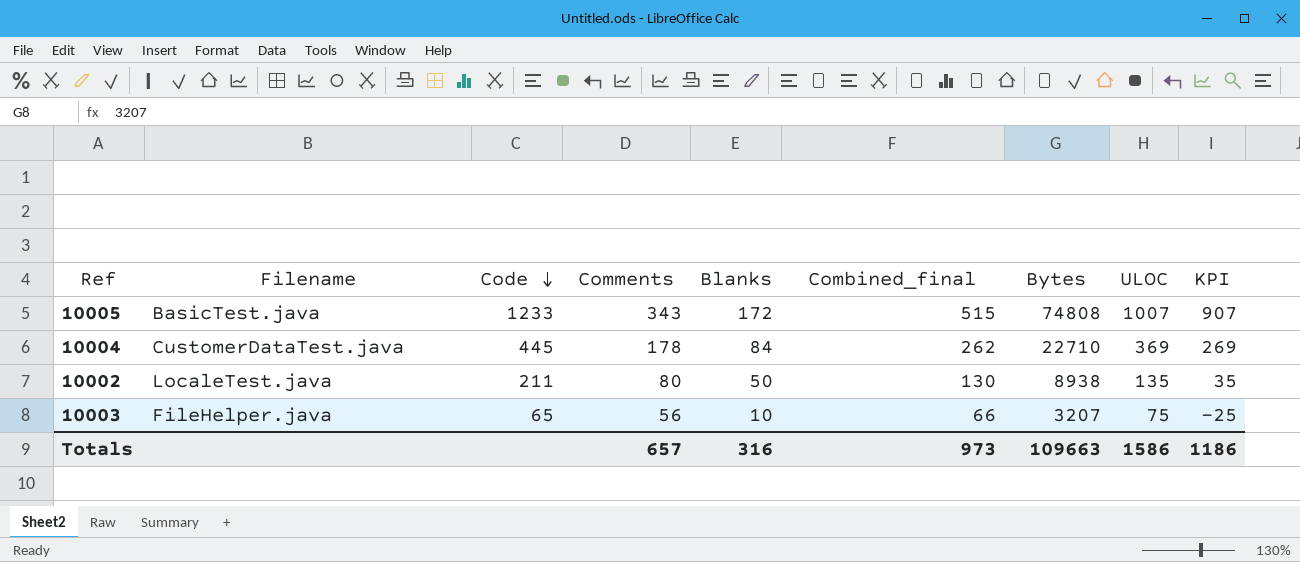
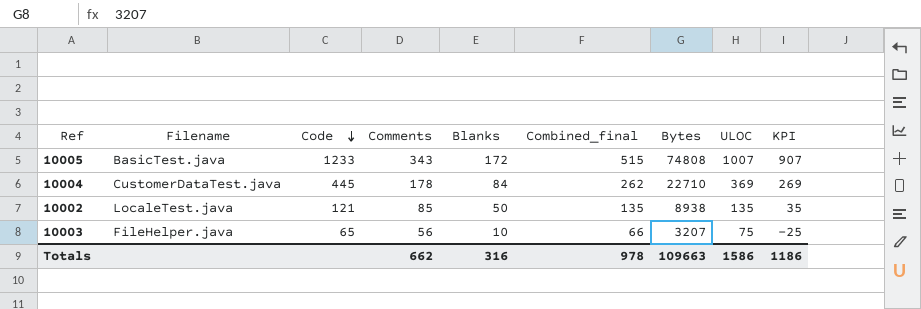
10002 | Code: 211 -> 121
10002 | Comments: 80 -> 85
10002 | Combined_final: 130 -> 135
Totals | Comments: 657 -> 662
Totals | Combined_final: 973 -> 978

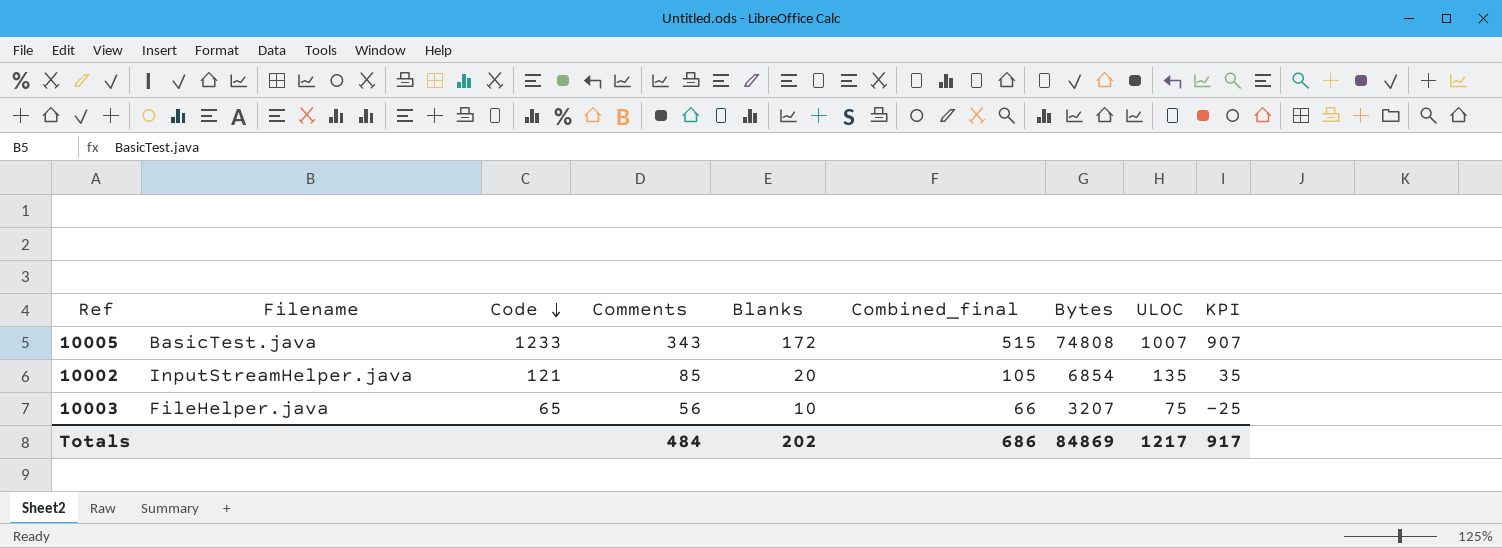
row 10004: CustomerDataTest.java | 445 | 178 | 84 | 262 | 22710 | 369 | 269 -> none
10002 | Filename: LocaleTest.java -> InputStreamHelper.java
10002 | Blanks: 50 -> 20
10002 | Combined_final: 135 -> 105
10002 | Bytes: 8938 -> 6854
Totals | Comments: 662 -> 484
Totals | Blanks: 316 -> 202
Totals | Combined_final: 978 -> 686
Totals | Bytes: 109663 -> 84869
Totals | ULOC: 1586 -> 1217
Totals | KPI: 1186 -> 917

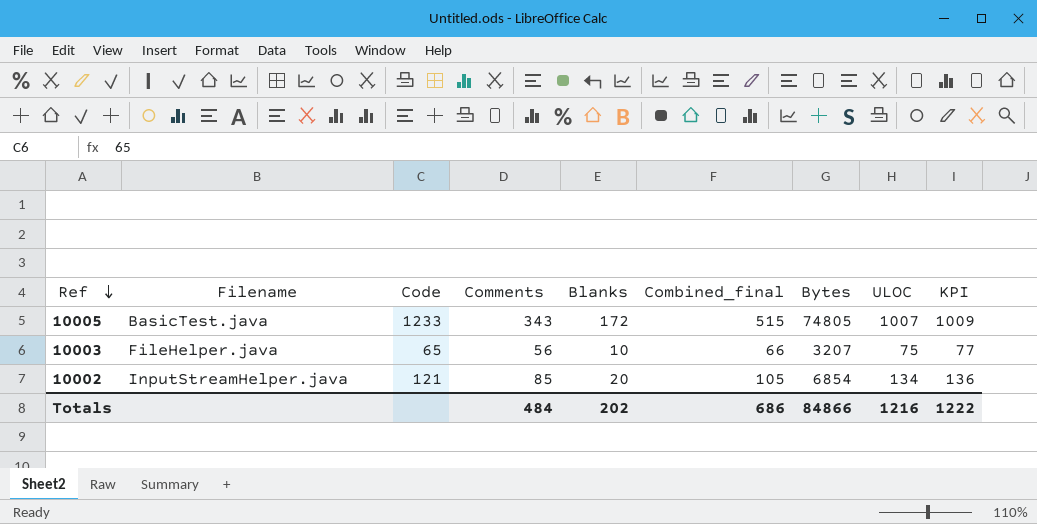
row order: Code descending -> Ref descending
column KPI | formula: [ULOC] - 100 -> [ULOC] + 2
10005 | Bytes: 74808 -> 74805
10002 | ULOC: 135 -> 134
Totals | Bytes: 84869 -> 84866
Totals | ULOC: 1217 -> 1216
Totals | KPI: 917 -> 1222

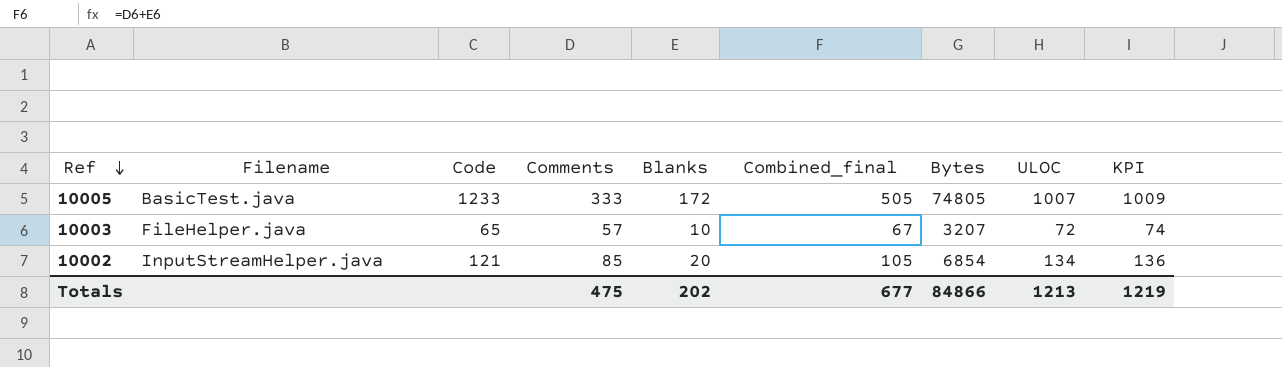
10005 | Comments: 343 -> 333
10005 | Combined_final: 515 -> 505
10003 | Comments: 56 -> 57
10003 | Combined_final: 66 -> 67
10003 | ULOC: 75 -> 72
10003 | KPI: 77 -> 74
Totals | Comments: 484 -> 475
Totals | Combined_final: 686 -> 677
Totals | ULOC: 1216 -> 1213
Totals | KPI: 1222 -> 1219

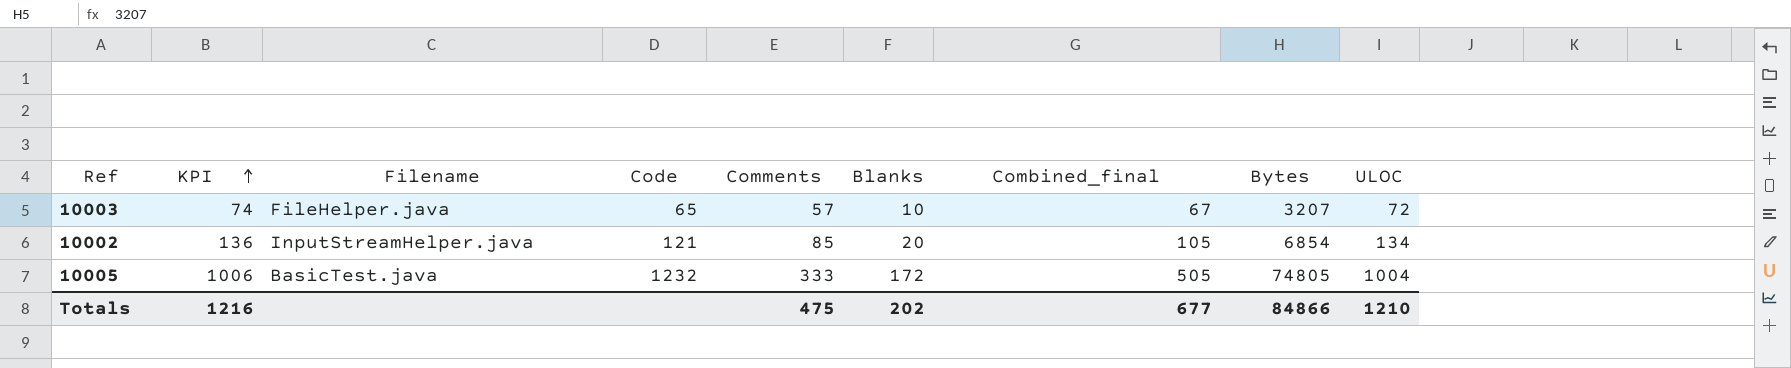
row order: Ref descending -> KPI ascending
column KPI | position: 9 -> 2
10005 | KPI: 1009 -> 1006
10005 | Code: 1233 -> 1232
10005 | ULOC: 1007 -> 1004
Totals | KPI: 1219 -> 1216
Totals | ULOC: 1213 -> 1210

